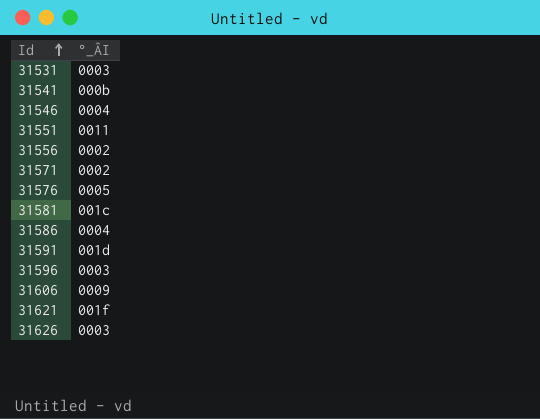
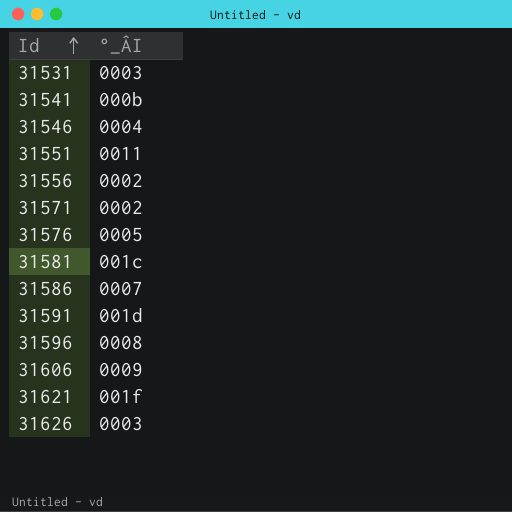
31586 | °_ÂI: 0004 -> 0007
31596 | °_ÂI: 0003 -> 0008

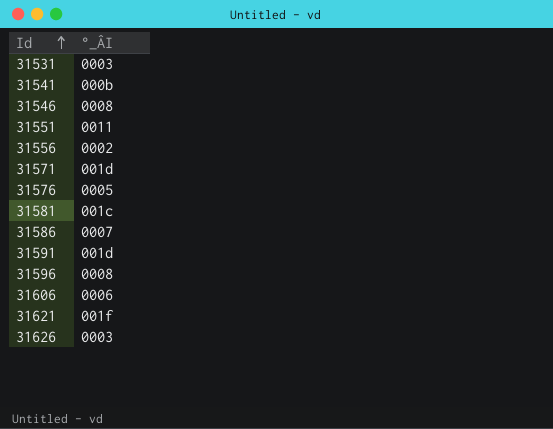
31546 | °_ÂI: 0004 -> 0008
31571 | °_ÂI: 0002 -> 001d
31606 | °_ÂI: 0009 -> 0006

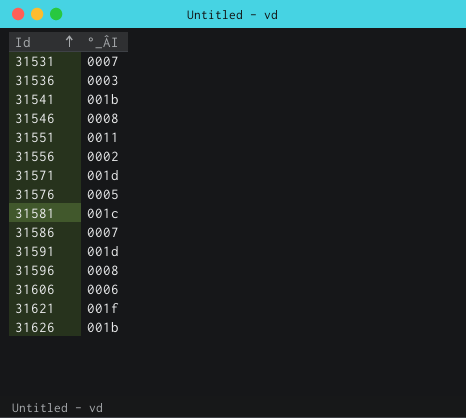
31531 | °_ÂI: 0003 -> 0007
row 31536: none -> 0003
31541 | °_ÂI: 000b -> 001b
31626 | °_ÂI: 0003 -> 001b

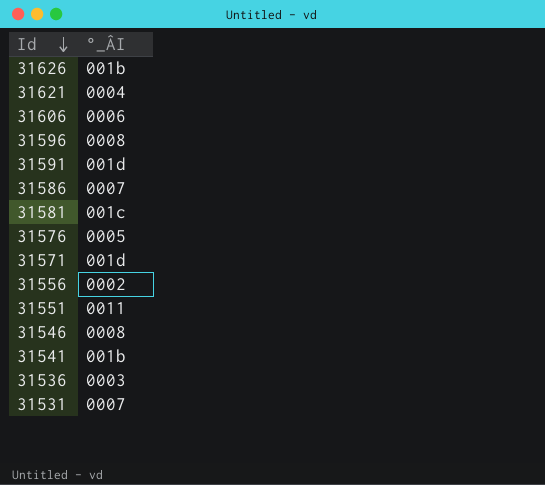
row order: Id ascending -> Id descending
31621 | °_ÂI: 001f -> 0004

